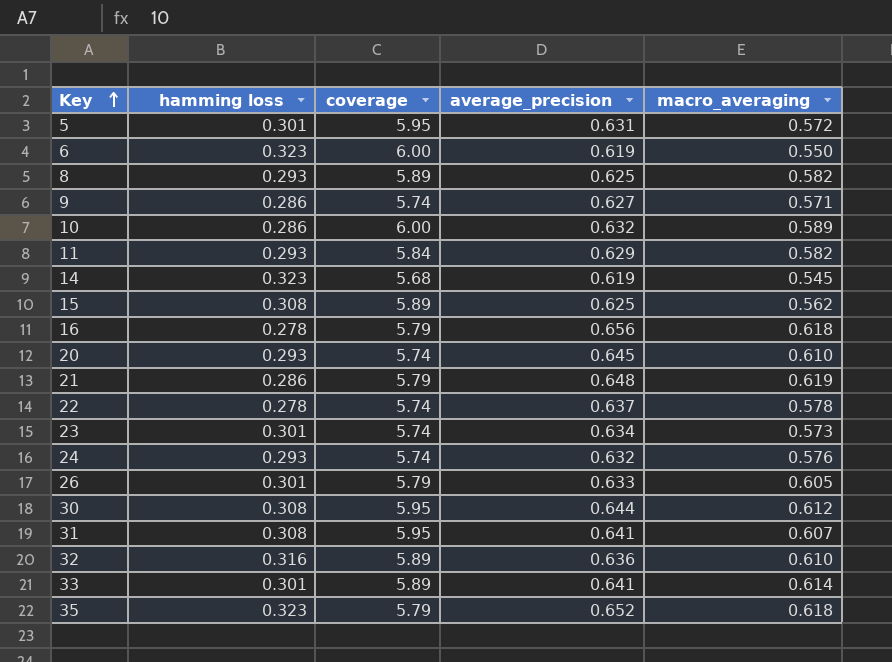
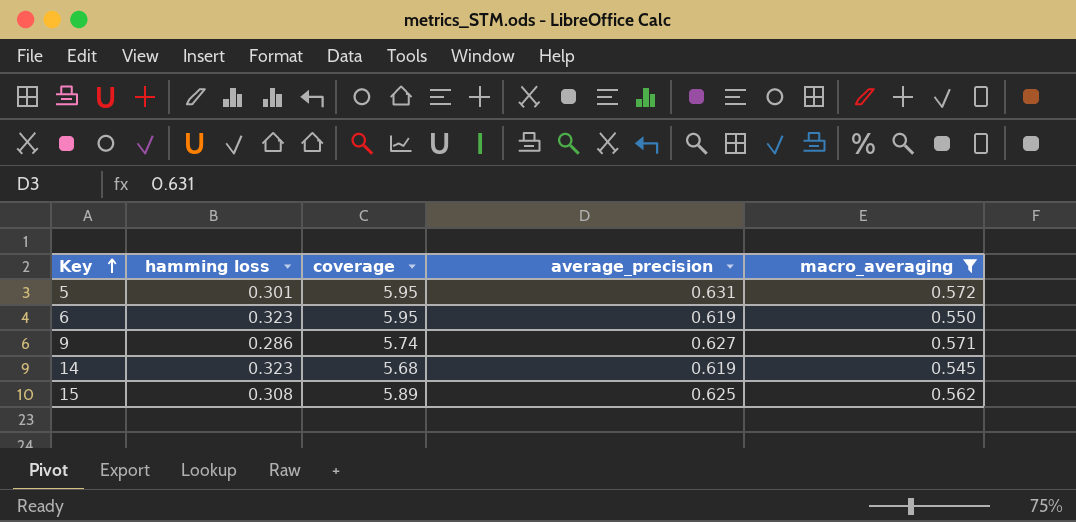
filter: none -> macro_averaging <= 0.572
6 | coverage: 6.00 -> 5.95

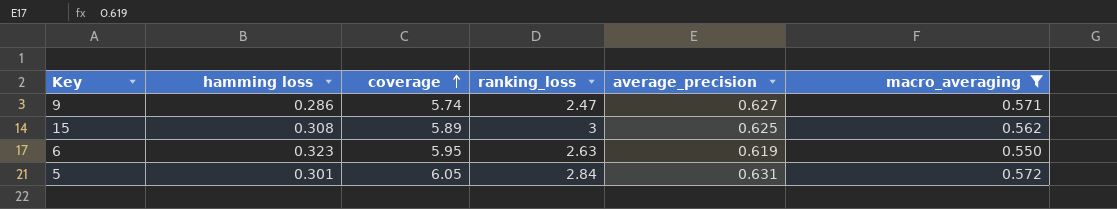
row order: Key ascending -> coverage ascending
column ranking_loss | position: none -> 4
row 14: 0.323 | 5.68 | 0.619 | 0.545 -> none
5 | coverage: 5.95 -> 6.05

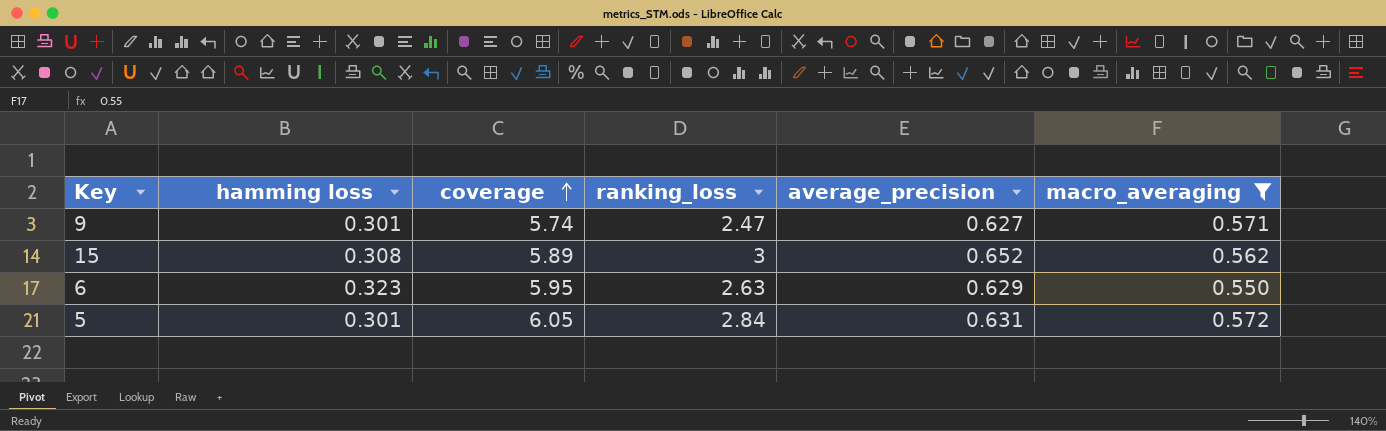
9 | hamming loss: 0.286 -> 0.301
15 | average_precision: 0.625 -> 0.652
6 | average_precision: 0.619 -> 0.629

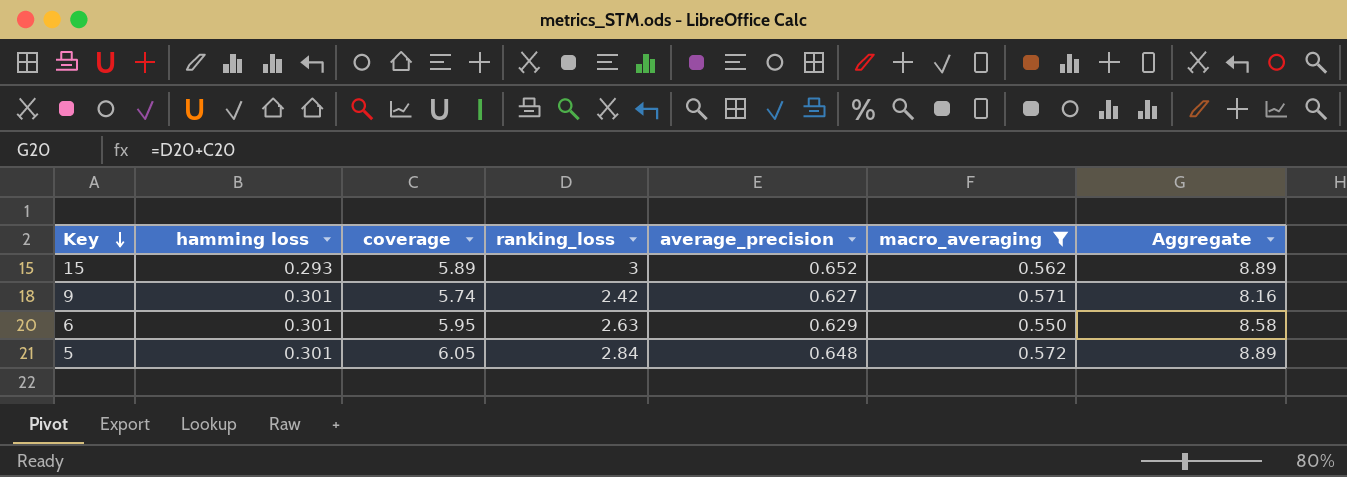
row order: coverage ascending -> Key descending
column Aggregate | formula: none -> [coverage] + [ranking_loss]
15 | hamming loss: 0.308 -> 0.293
9 | ranking_loss: 2.47 -> 2.42
6 | hamming loss: 0.323 -> 0.301
5 | average_precision: 0.631 -> 0.648

